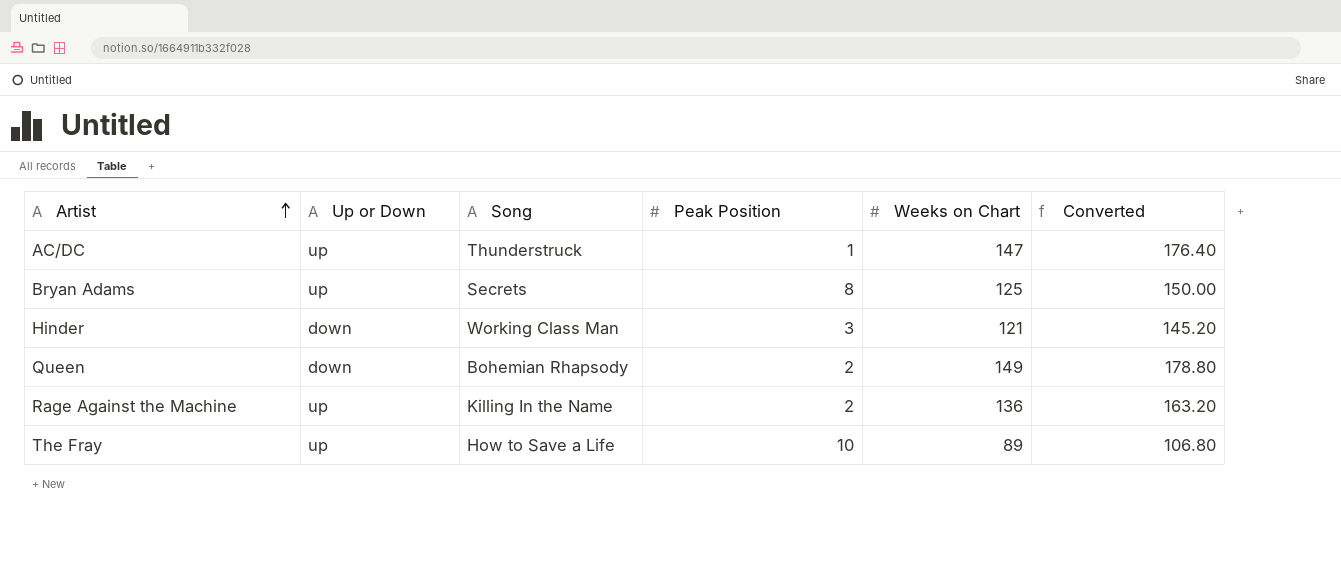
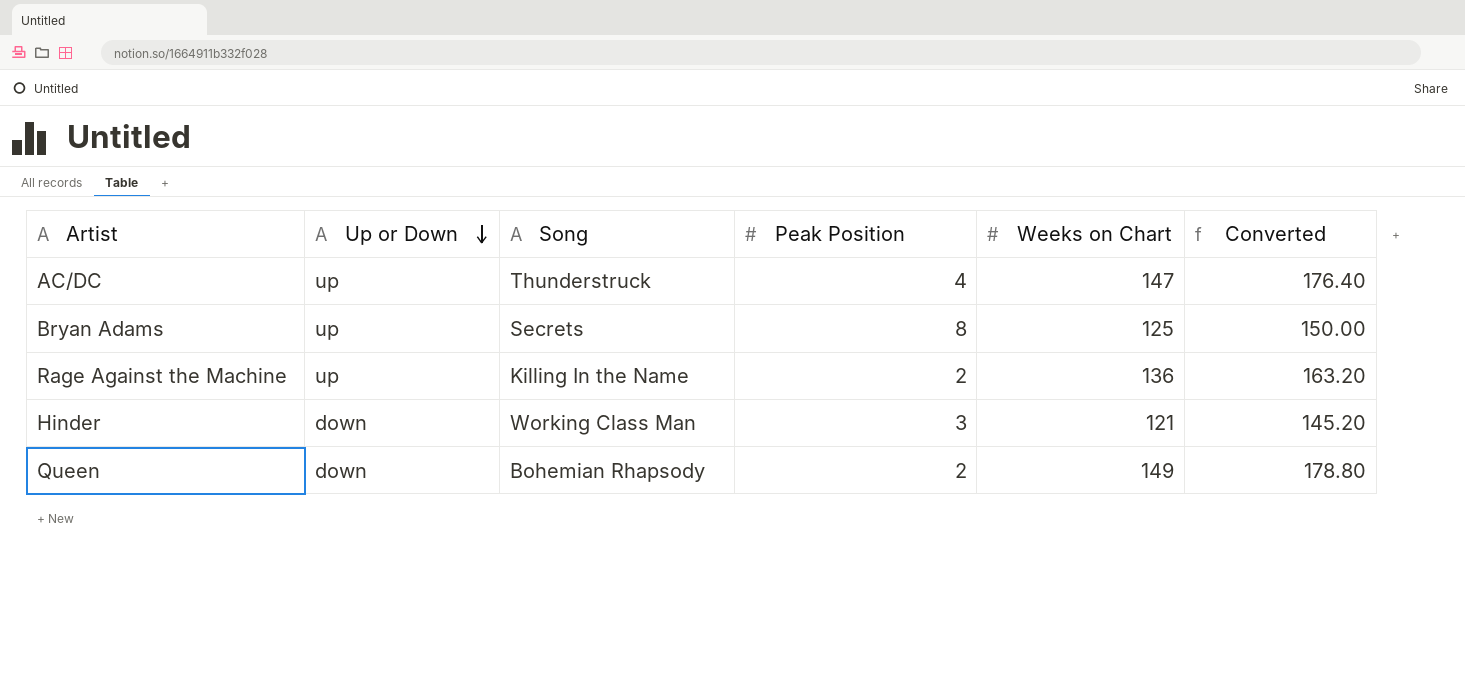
row order: Artist ascending -> Up or Down descending
row The Fray: up | How to Save a Life | 10 | 89 | 106.80 -> none
AC/DC | Peak Position: 1 -> 4

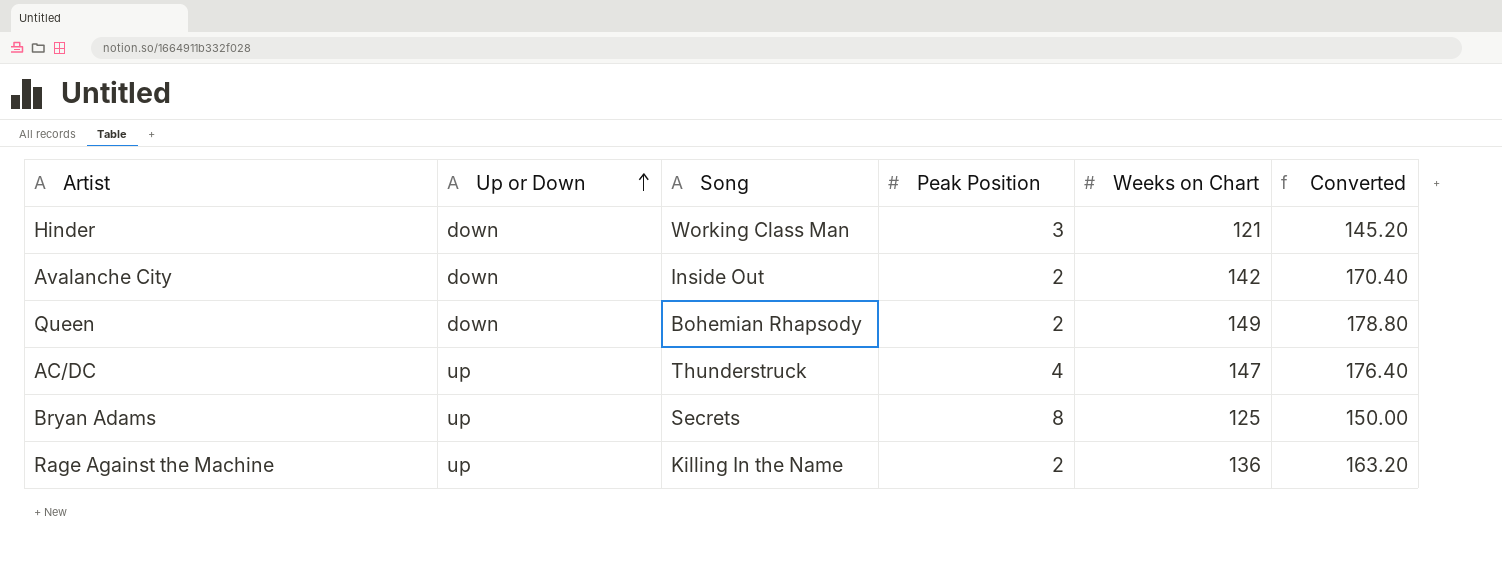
row order: Up or Down descending -> Up or Down ascending
row Avalanche City: none -> down | Inside Out | 2 | 142 | 170.40

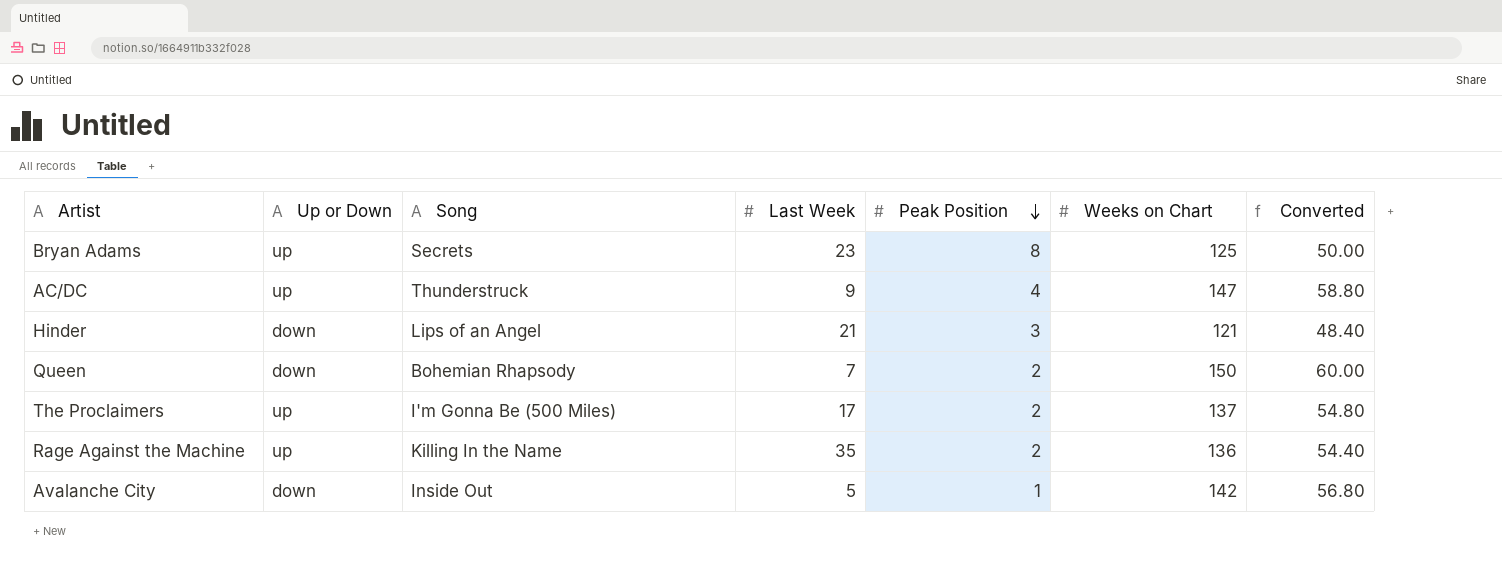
row order: Up or Down ascending -> Peak Position descending
column Last Week | position: none -> 4
column Converted | formula: [Weeks on Chart] * 1.2 -> [Weeks on Chart] * 0.4
Hinder | Song: Working Class Man -> Lips of an Angel
Queen | Weeks on Chart: 149 -> 150
row The Proclaimers: none -> up | I'm Gonna Be (500 Miles) | 17 | 2 | 137 | 54.80
Avalanche City | Peak Position: 2 -> 1

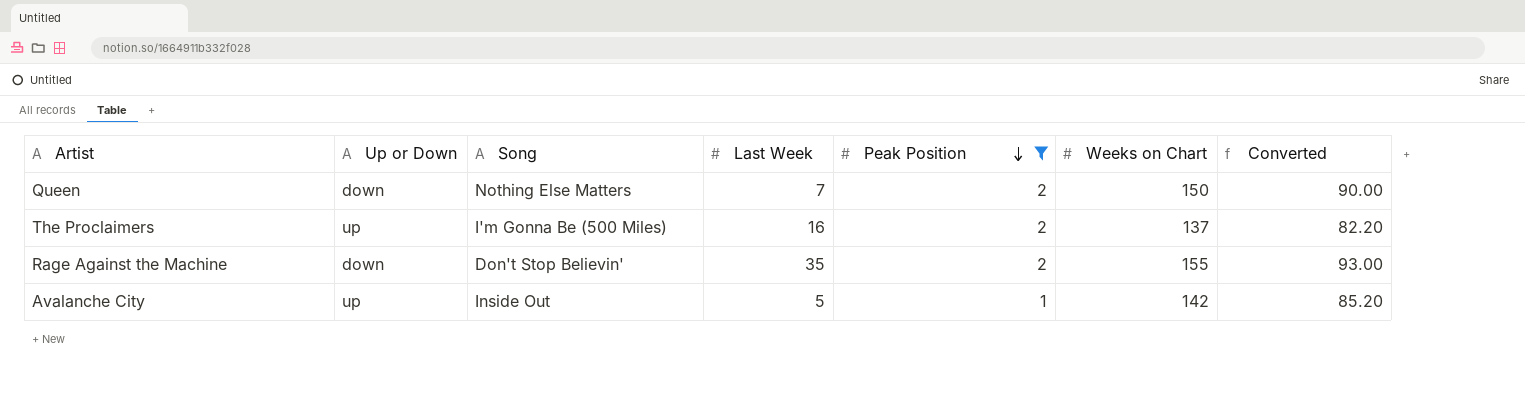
filter: none -> Peak Position <= 2
column Converted | formula: [Weeks on Chart] * 0.4 -> [Weeks on Chart] * 0.6
Queen | Song: Bohemian Rhapsody -> Nothing Else Matters
The Proclaimers | Last Week: 17 -> 16
Rage Against the Machine | Up or Down: up -> down
Rage Against the Machine | Song: Killing In the Name -> Don't Stop Believin'
Rage Against the Machine | Weeks on Chart: 136 -> 155
Avalanche City | Up or Down: down -> up

